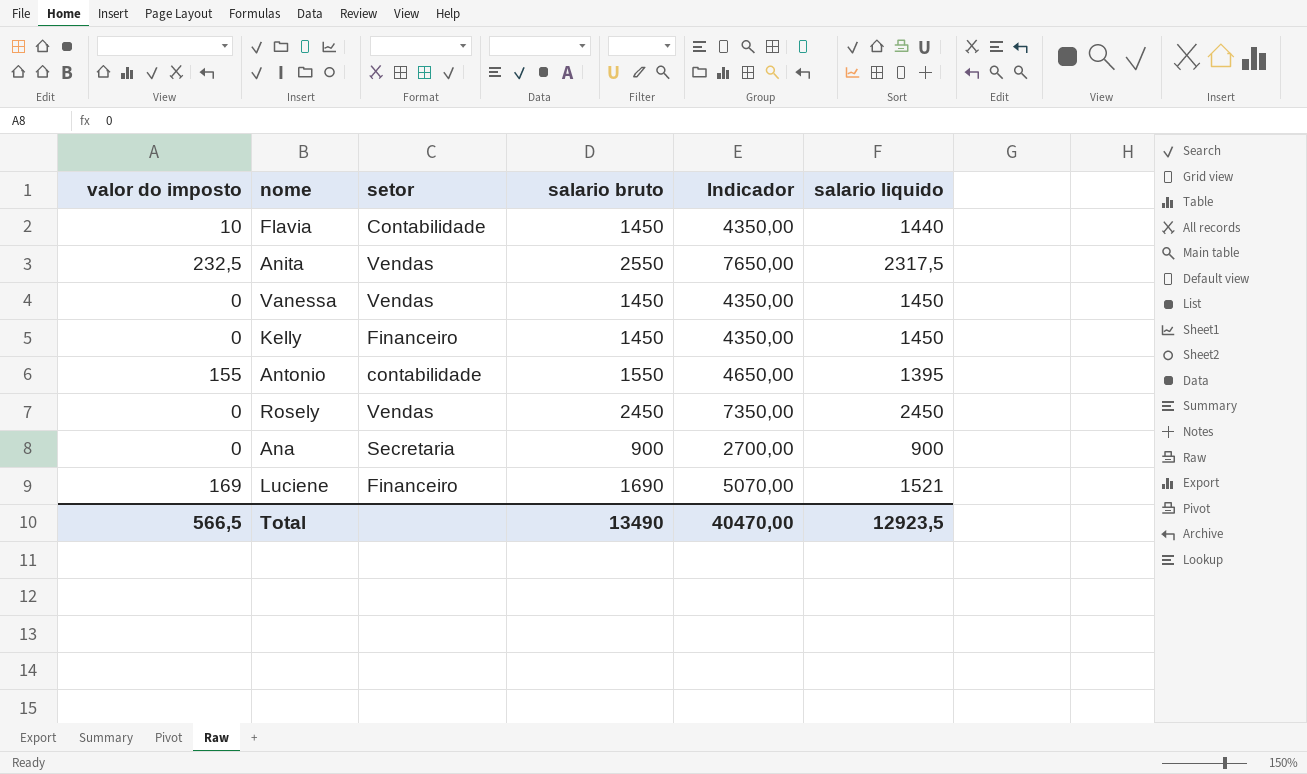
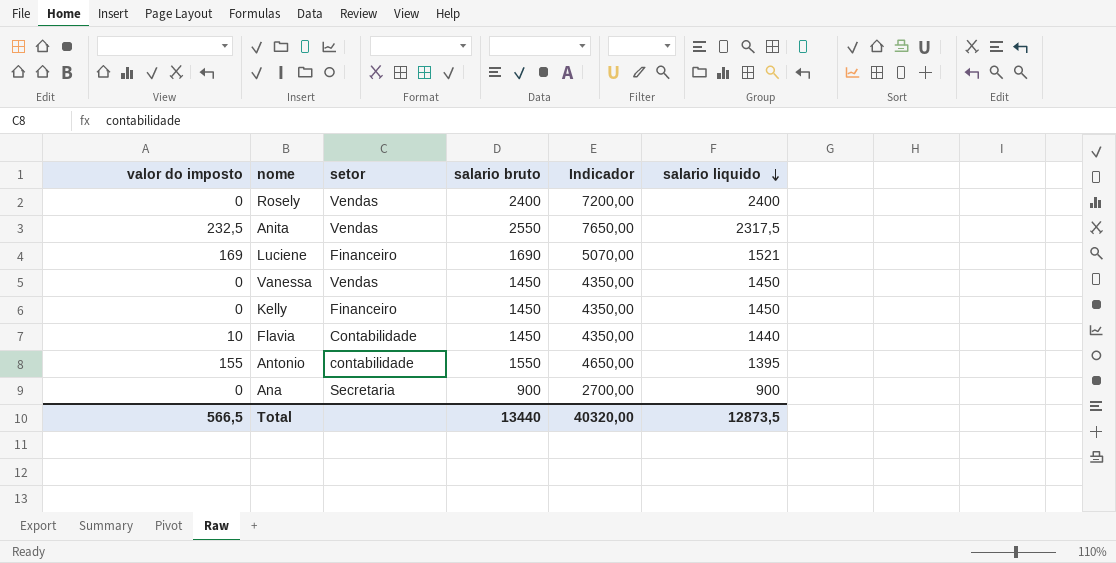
row order: none -> salario liquido descending
Rosely | salario bruto: 2450 -> 2400
Rosely | Indicador: 7350,00 -> 7200,00
Rosely | salario liquido: 2450 -> 2400
Total | salario bruto: 13490 -> 13440
Total | Indicador: 40470,00 -> 40320,00
Total | salario liquido: 12923,5 -> 12873,5

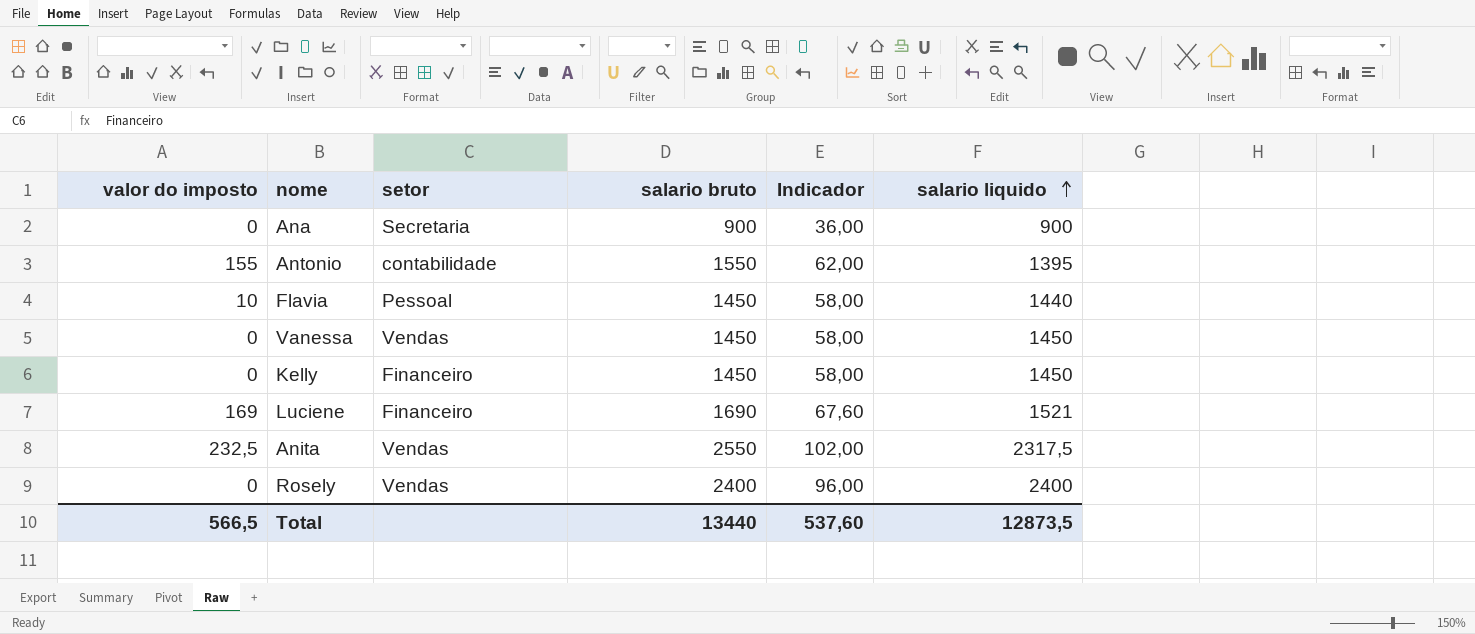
row order: salario liquido descending -> salario liquido ascending
column Indicador | formula: [salario bruto] * 3 -> [salario bruto] * 0,04
Flavia | setor: Contabilidade -> Pessoal
Total | Indicador: 40320,00 -> 537,60

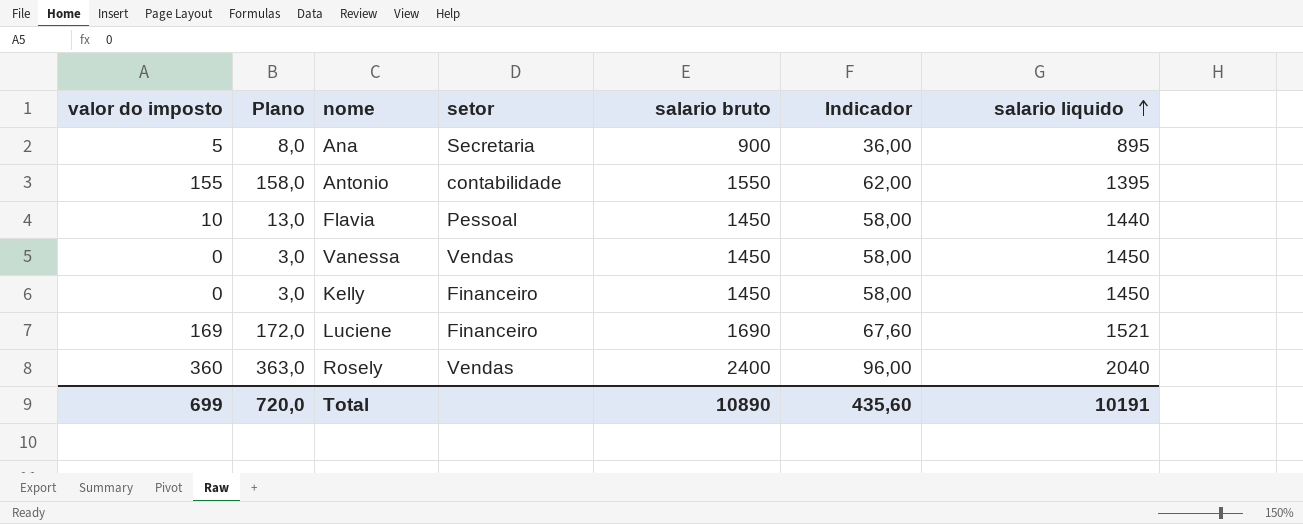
column Plano | formula: none -> [valor do imposto] + 3
row Anita: 232,5 | Vendas | 2550 | 102,00 | 2317,5 -> none
Ana | valor do imposto: 0 -> 5
Ana | salario liquido: 900 -> 895
Rosely | valor do imposto: 0 -> 360
Rosely | salario liquido: 2400 -> 2040
Total | valor do imposto: 566,5 -> 699
Total | salario bruto: 13440 -> 10890
Total | Indicador: 537,60 -> 435,60
Total | salario liquido: 12873,5 -> 10191

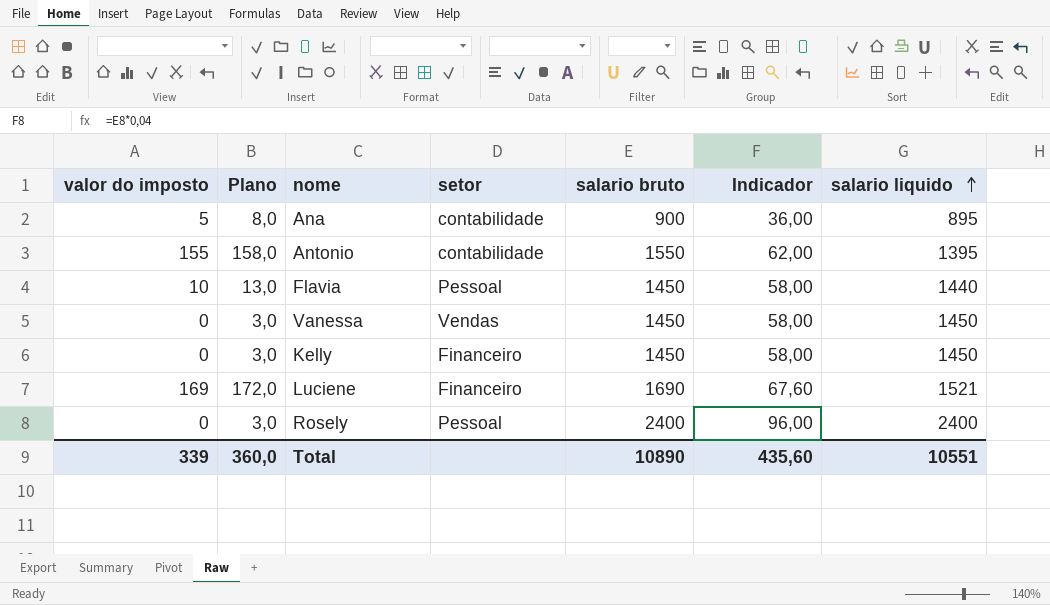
Ana | setor: Secretaria -> contabilidade
Rosely | valor do imposto: 360 -> 0
Rosely | Plano: 363,0 -> 3,0
Rosely | setor: Vendas -> Pessoal
Rosely | salario liquido: 2040 -> 2400
Total | valor do imposto: 699 -> 339
Total | Plano: 720,0 -> 360,0
Total | salario liquido: 10191 -> 10551

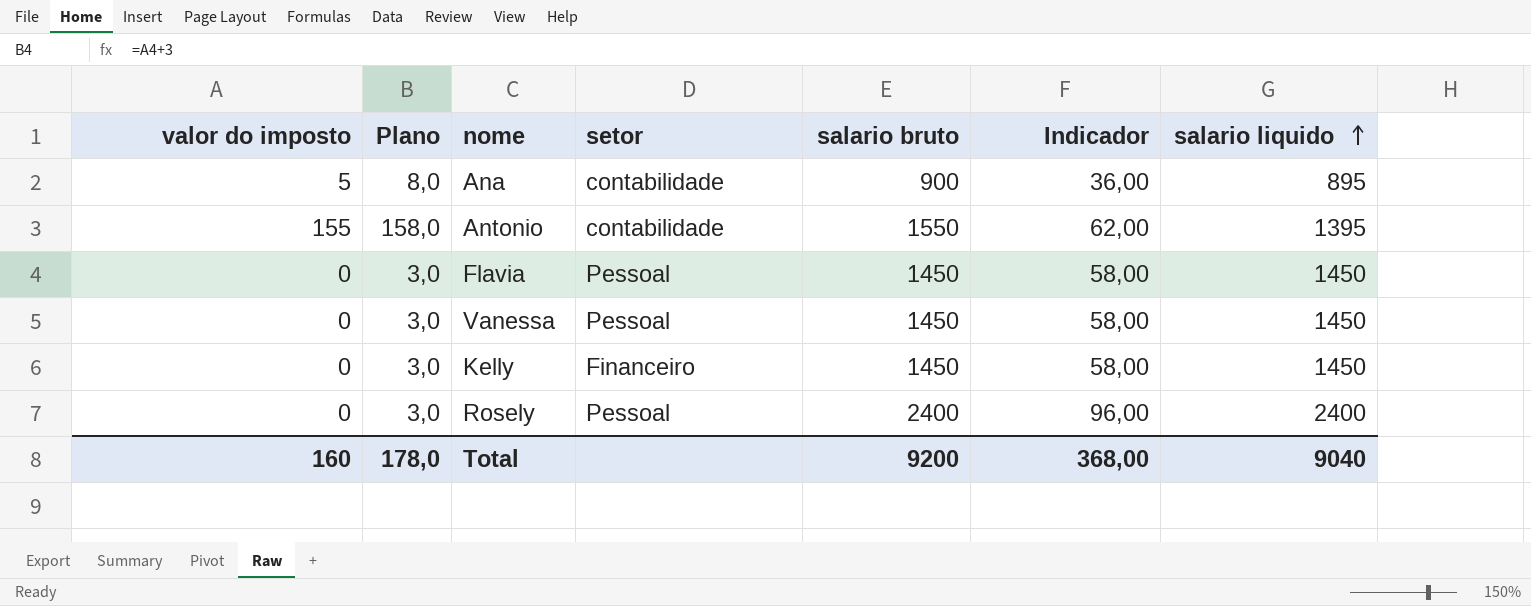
row Luciene: 169 | 172,0 | Financeiro | 1690 | 67,60 | 1521 -> none
Flavia | valor do imposto: 10 -> 0
Flavia | Plano: 13,0 -> 3,0
Flavia | salario liquido: 1440 -> 1450
Vanessa | setor: Vendas -> Pessoal
Total | valor do imposto: 339 -> 160
Total | Plano: 360,0 -> 178,0
Total | salario bruto: 10890 -> 9200
Total | Indicador: 435,60 -> 368,00
Total | salario liquido: 10551 -> 9040

